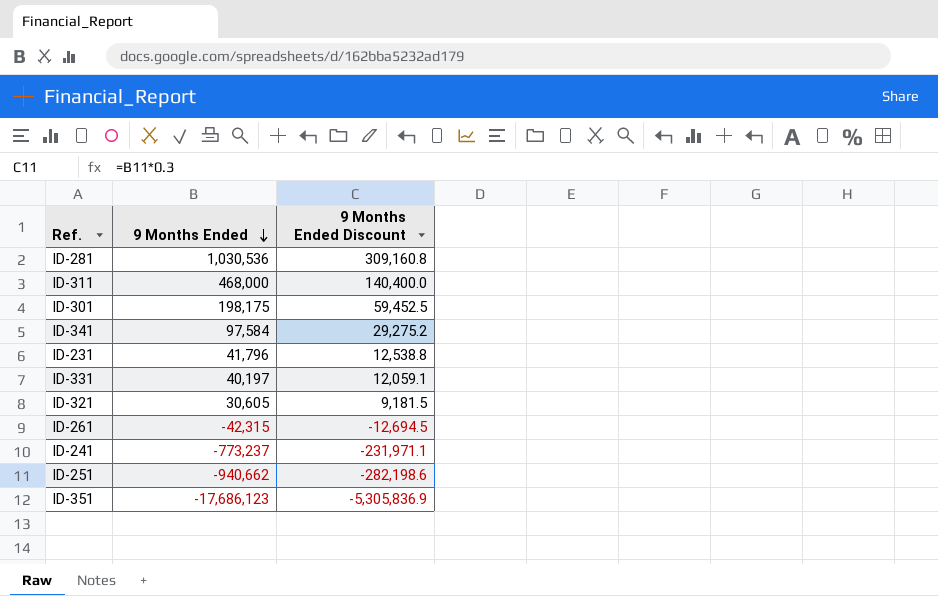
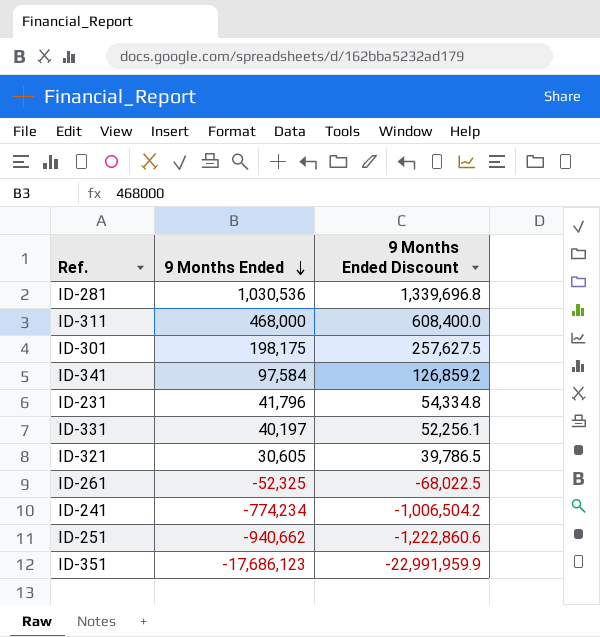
column 9 Months Ended Discount | formula: [9 Months Ended] * 0.3 -> [9 Months Ended] * 1.3
ID-261 | 9 Months Ended: -42,315 -> -52,325
ID-241 | 9 Months Ended: -773,237 -> -774,234

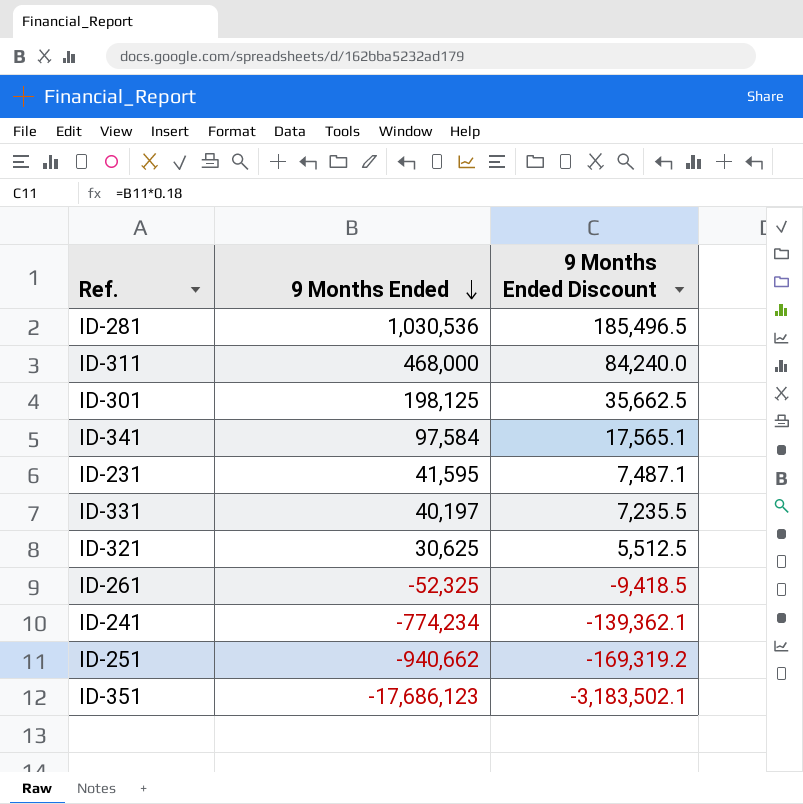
column 9 Months Ended Discount | formula: [9 Months Ended] * 1.3 -> [9 Months Ended] * 0.18
ID-301 | 9 Months Ended: 198,175 -> 198,125
ID-231 | 9 Months Ended: 41,796 -> 41,595
ID-321 | 9 Months Ended: 30,605 -> 30,625

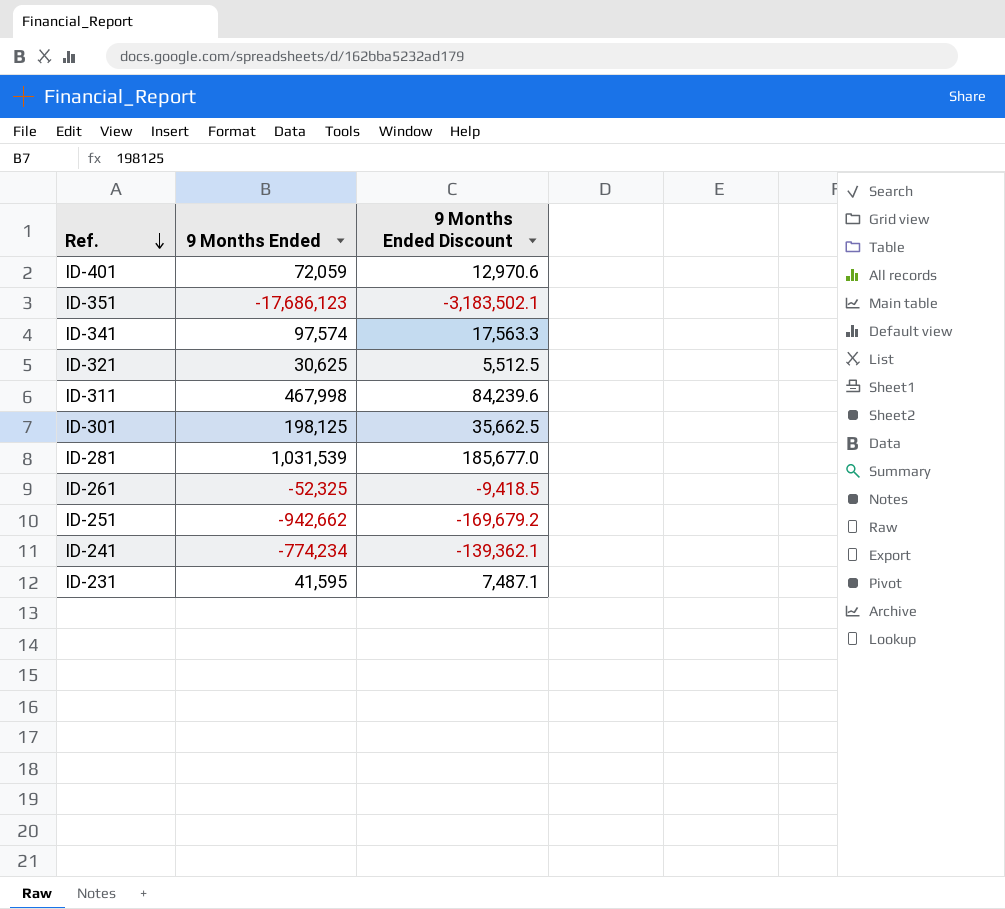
row order: 9 Months Ended descending -> Ref. descending
row ID-331: 40,197 | 7,235.5 -> none
row ID-401: none -> 72,059 | 12,970.6
ID-341 | 9 Months Ended: 97,584 -> 97,574
ID-341 | 9 Months Ended Discount: 17,565.1 -> 17,563.3
ID-311 | 9 Months Ended: 468,000 -> 467,998
ID-311 | 9 Months Ended Discount: 84,240.0 -> 84,239.6
ID-281 | 9 Months Ended: 1,030,536 -> 1,031,539
ID-281 | 9 Months Ended Discount: 185,496.5 -> 185,677.0
ID-251 | 9 Months Ended: -940,662 -> -942,662
ID-251 | 9 Months Ended Discount: -169,319.2 -> -169,679.2

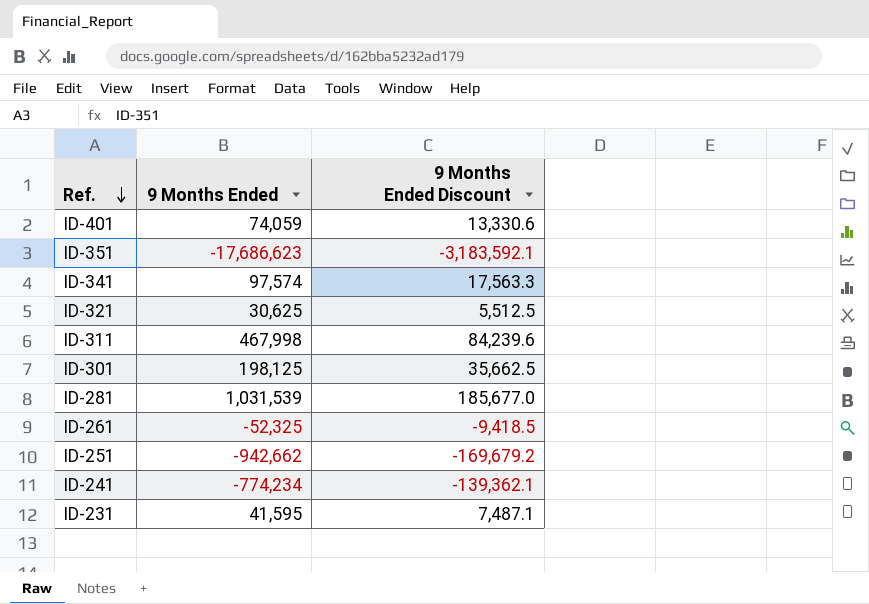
ID-401 | 9 Months Ended: 72,059 -> 74,059
ID-401 | 9 Months Ended Discount: 12,970.6 -> 13,330.6
ID-351 | 9 Months Ended: -17,686,123 -> -17,686,623
ID-351 | 9 Months Ended Discount: -3,183,502.1 -> -3,183,592.1

